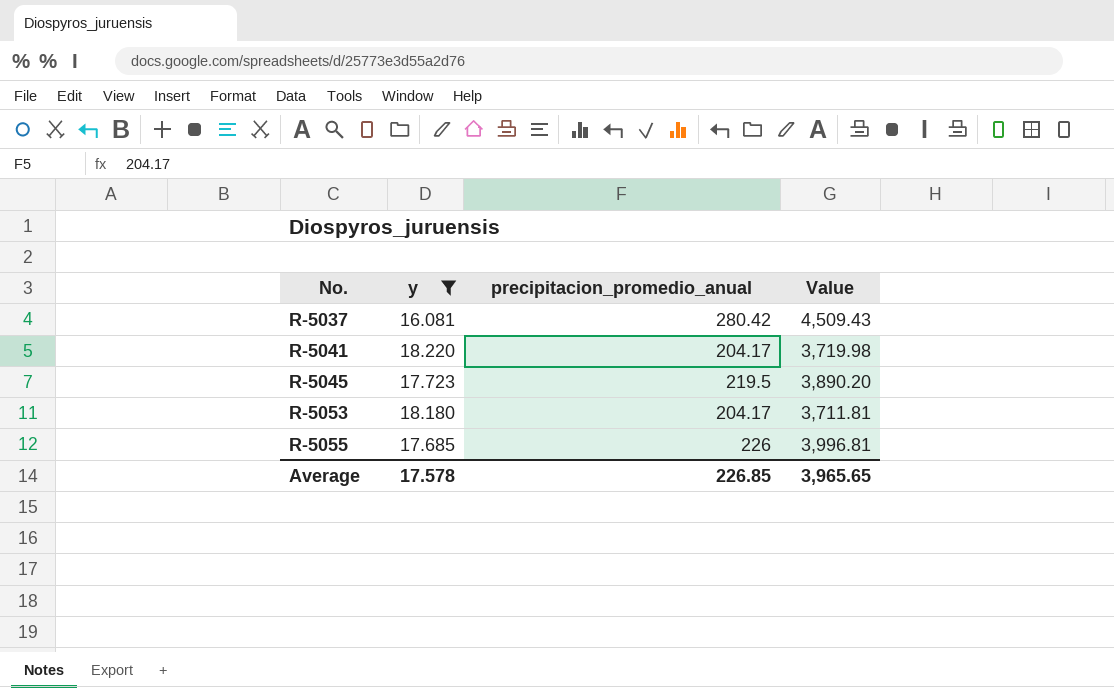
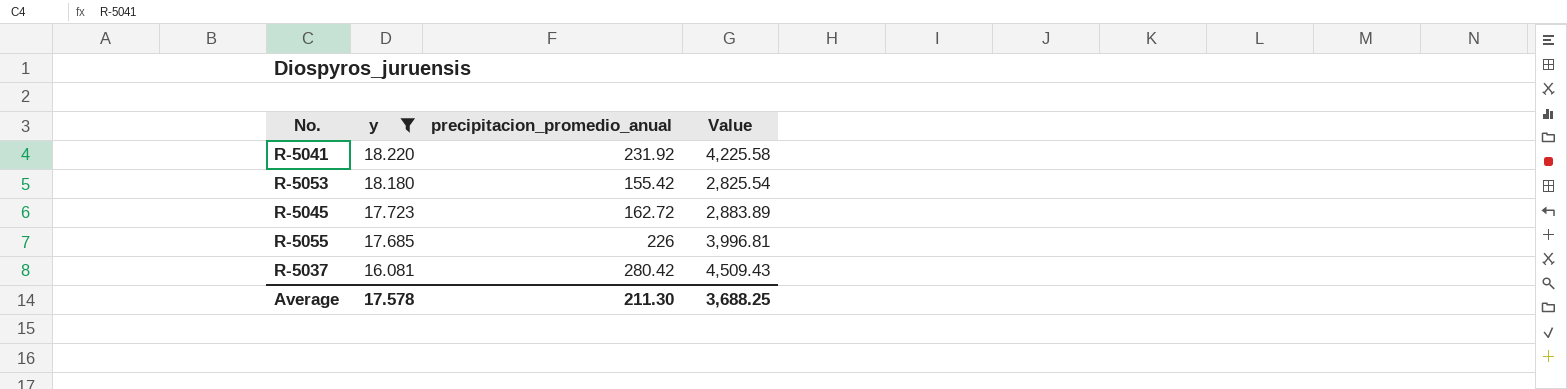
row order: No. ascending -> y descending
R-5041 | precipitacion_promedio_anual: 204.17 -> 231.92
R-5041 | Value: 3,719.98 -> 4,225.58
R-5053 | precipitacion_promedio_anual: 204.17 -> 155.42
R-5053 | Value: 3,711.81 -> 2,825.54
R-5045 | precipitacion_promedio_anual: 219.5 -> 162.72
R-5045 | Value: 3,890.20 -> 2,883.89
Average | precipitacion_promedio_anual: 226.85 -> 211.30
Average | Value: 3,965.65 -> 3,688.25

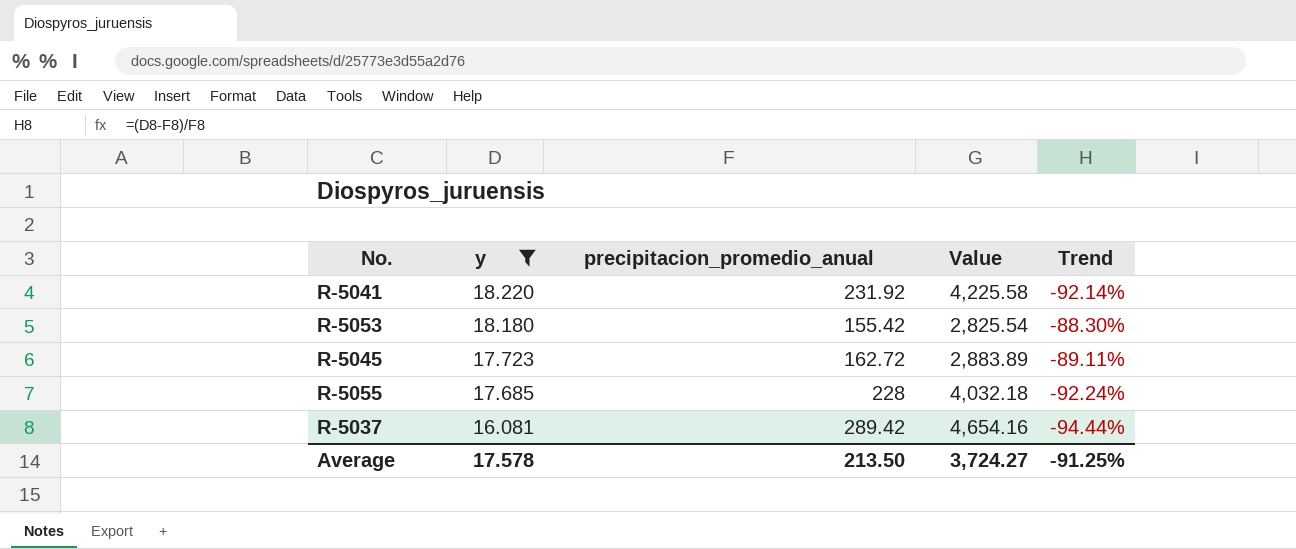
column Trend | formula: none -> ([y] - [precipitacion_promedio_anual]) / [precipitacion_promedio_anual]
R-5055 | precipitacion_promedio_anual: 226 -> 228
R-5055 | Value: 3,996.81 -> 4,032.18
R-5037 | precipitacion_promedio_anual: 280.42 -> 289.42
R-5037 | Value: 4,509.43 -> 4,654.16
Average | precipitacion_promedio_anual: 211.30 -> 213.50
Average | Value: 3,688.25 -> 3,724.27

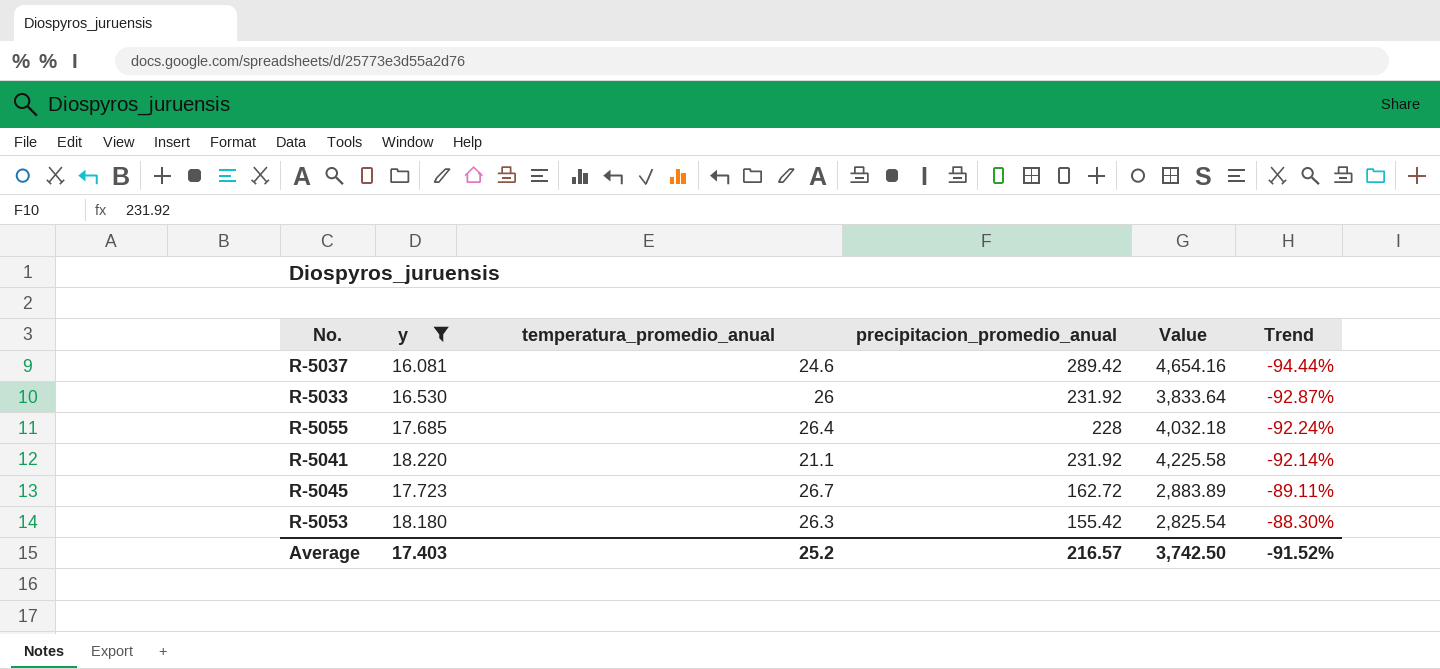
row order: y descending -> Trend ascending
column temperatura_promedio_anual | position: none -> 3
row R-5033: none -> 16.530 | 26 | 231.92 | 3,833.64 | -92.87%
Average | y: 17.578 -> 17.403
Average | precipitacion_promedio_anual: 213.50 -> 216.57
Average | Value: 3,724.27 -> 3,742.50
Average | Trend: -91.25% -> -91.52%

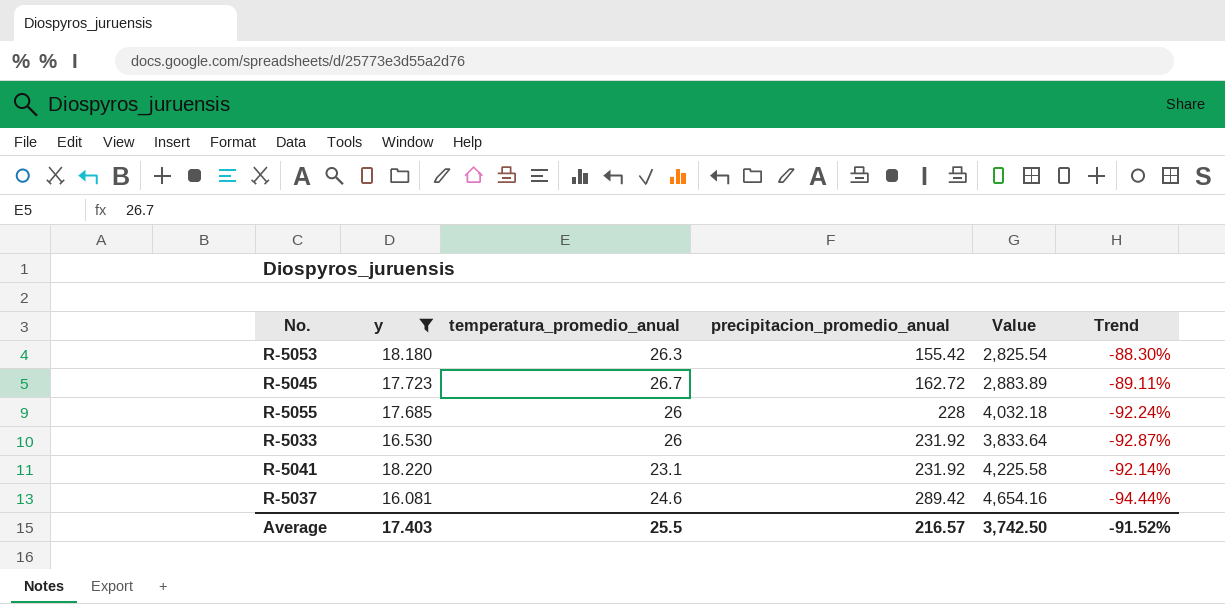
row order: Trend ascending -> precipitacion_promedio_anual ascending
R-5055 | temperatura_promedio_anual: 26.4 -> 26
R-5041 | temperatura_promedio_anual: 21.1 -> 23.1
Average | temperatura_promedio_anual: 25.2 -> 25.5

